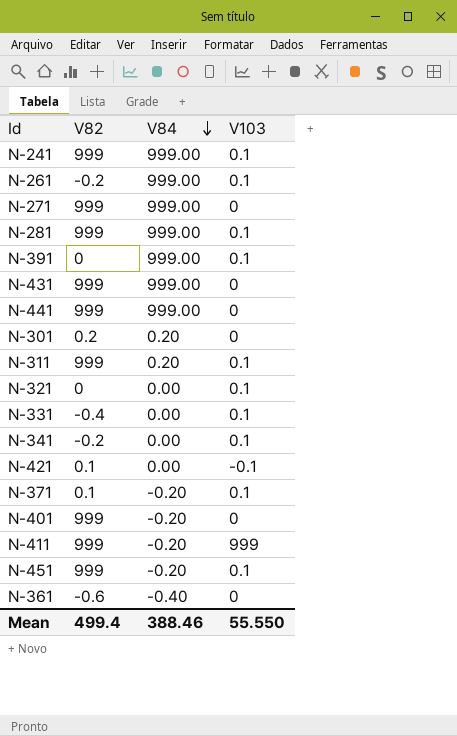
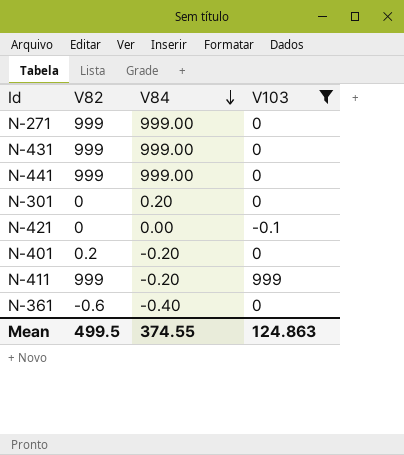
filter: none -> V103 != 0.1
N-301 | V82: 0.2 -> 0
N-421 | V82: 0.1 -> 0
N-401 | V82: 999 -> 0.2
Mean | V82: 499.4 -> 499.5
Mean | V84: 388.46 -> 374.55
Mean | V103: 55.550 -> 124.863

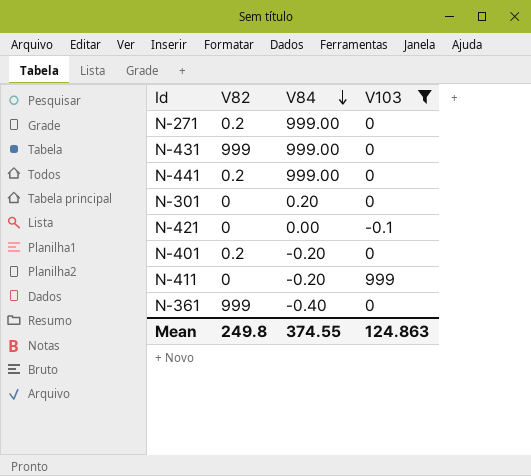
N-271 | V82: 999 -> 0.2
N-441 | V82: 999 -> 0.2
N-411 | V82: 999 -> 0
N-361 | V82: -0.6 -> 999
Mean | V82: 499.5 -> 249.8

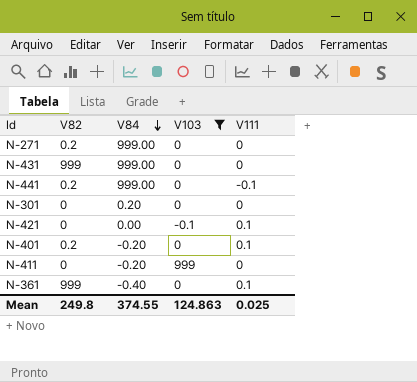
column V111 | position: none -> 5

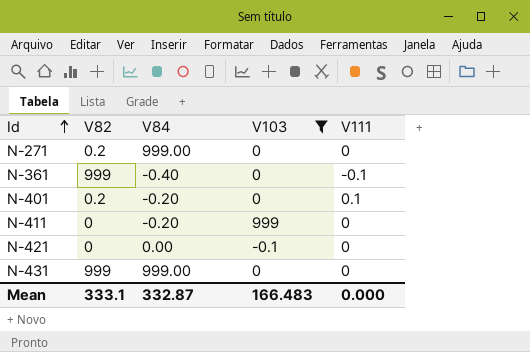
row order: V84 descending -> Id ascending
row N-441: 0.2 | 999.00 | 0 | -0.1 -> none
row N-301: 0 | 0.20 | 0 | 0 -> none
N-361 | V111: 0.1 -> -0.1
N-421 | V111: 0.1 -> 0
Mean | V82: 249.8 -> 333.1
Mean | V84: 374.55 -> 332.87
Mean | V103: 124.863 -> 166.483
Mean | V111: 0.025 -> 0.000

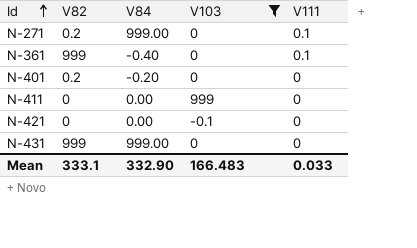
N-271 | V111: 0 -> 0.1
N-361 | V111: -0.1 -> 0.1
N-401 | V111: 0.1 -> 0
N-411 | V84: -0.20 -> 0.00
Mean | V84: 332.87 -> 332.90
Mean | V111: 0.000 -> 0.033

